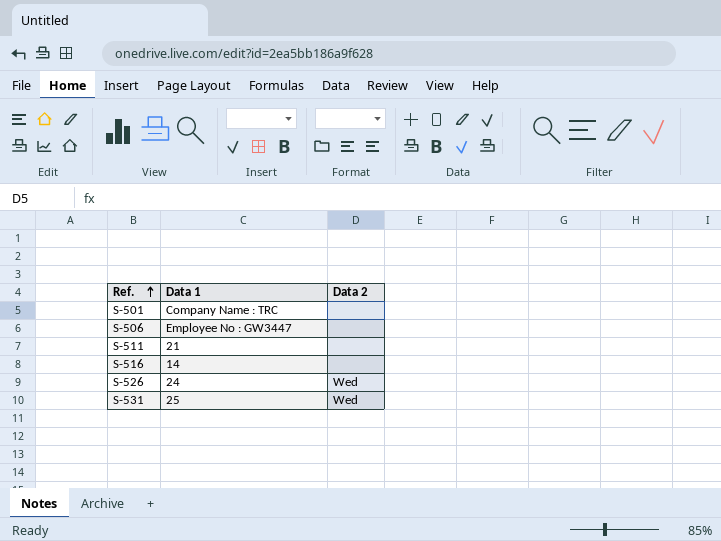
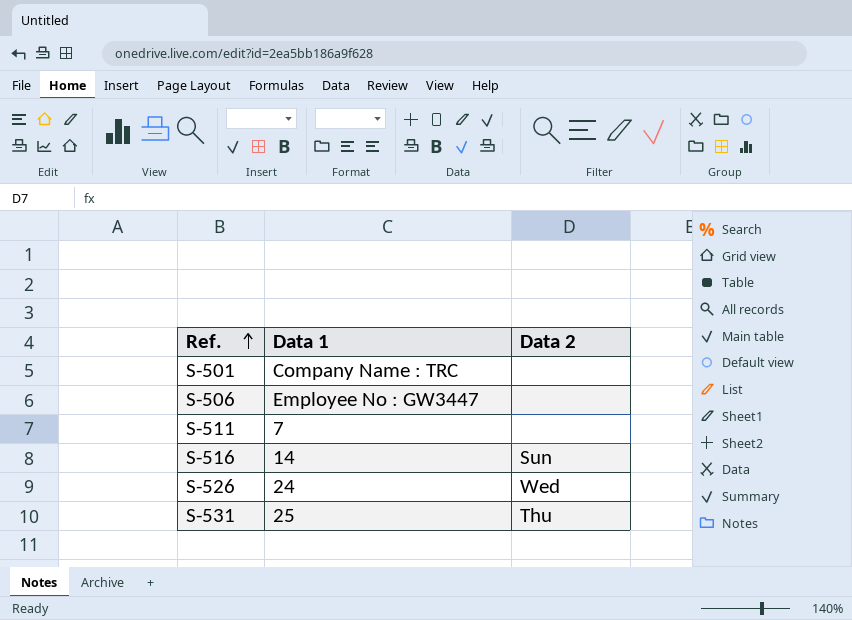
S-511 | Data 1: 21 -> 7
S-516 | Data 2: none -> Sun
S-531 | Data 2: Wed -> Thu

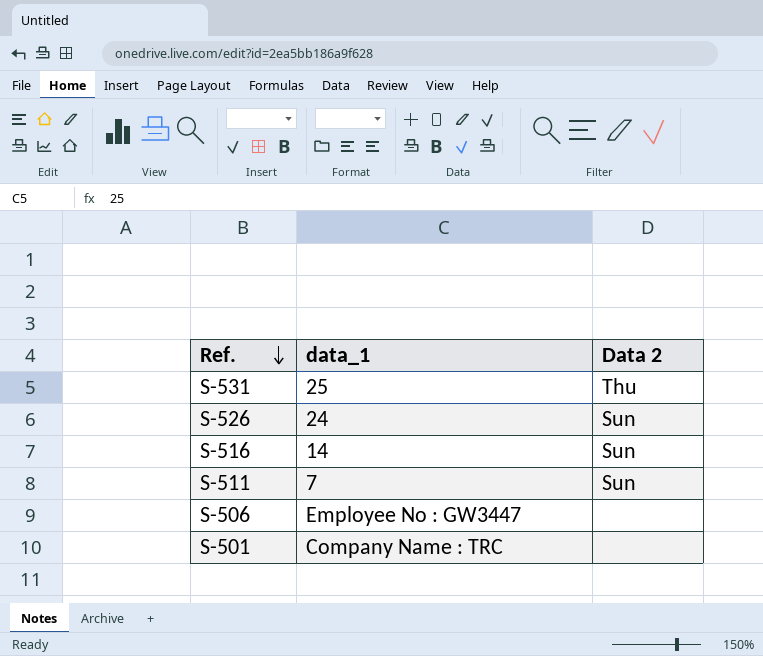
row order: Ref. ascending -> Ref. descending
column name: Data 1 -> data_1
S-526 | Data 2: Wed -> Sun
S-511 | Data 2: none -> Sun

